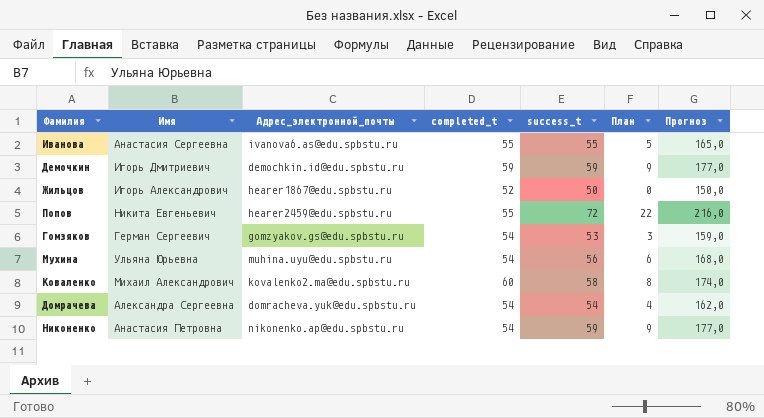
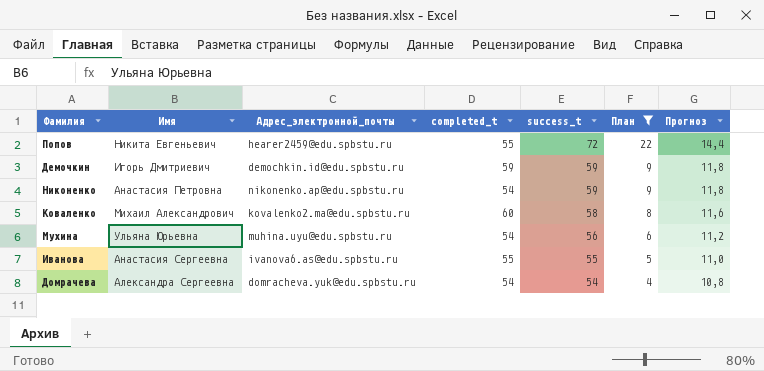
filter: none -> План >= 4
row order: none -> success_t descending
column Прогноз | formula: [success_t] * 3 -> [success_t] * 0,2

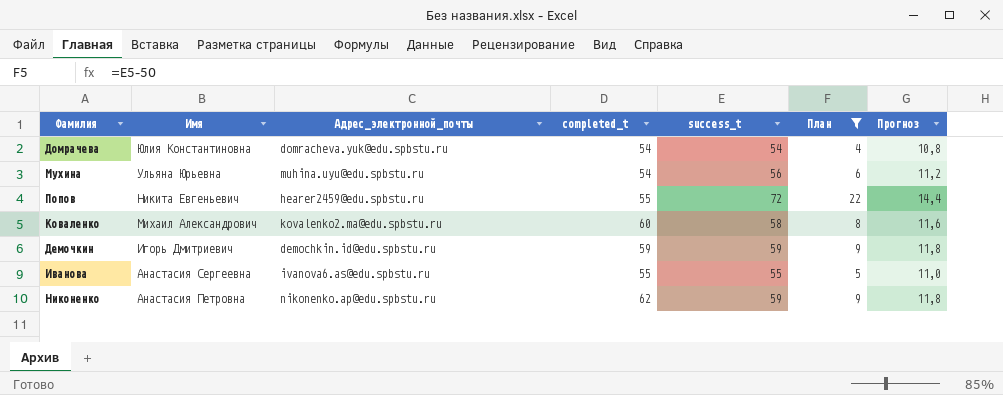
row order: success_t descending -> Имя descending
Домрачева | Имя: Александра Сергеевна -> Юлия Константиновна
Никоненко | completed_t: 54 -> 62

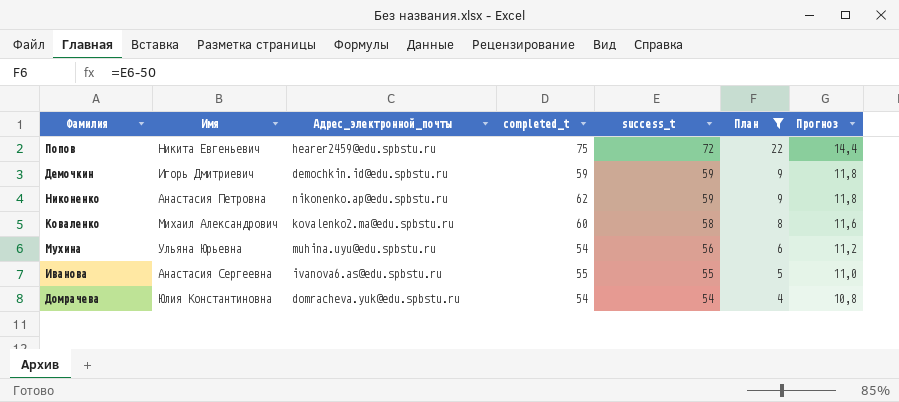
row order: Имя descending -> success_t descending
Попов | completed_t: 55 -> 75

